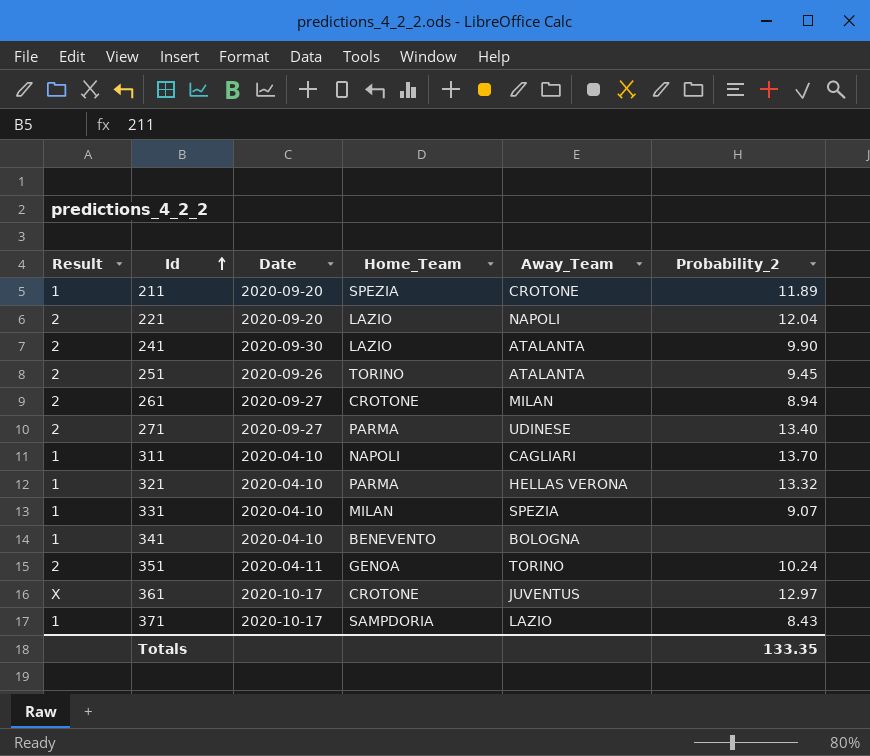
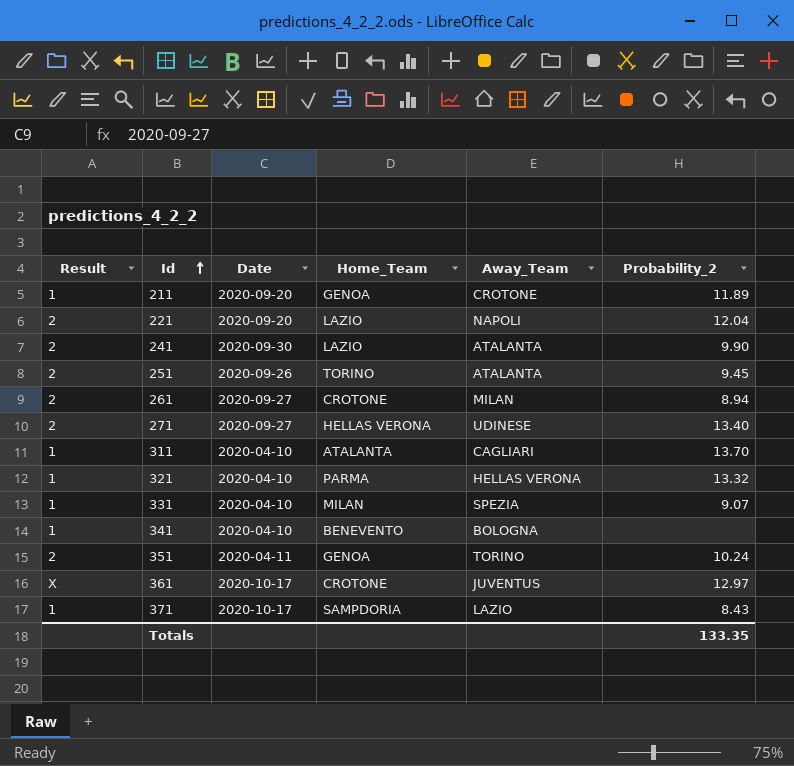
211 | Home_Team: SPEZIA -> GENOA
271 | Home_Team: PARMA -> HELLAS VERONA
311 | Home_Team: NAPOLI -> ATALANTA

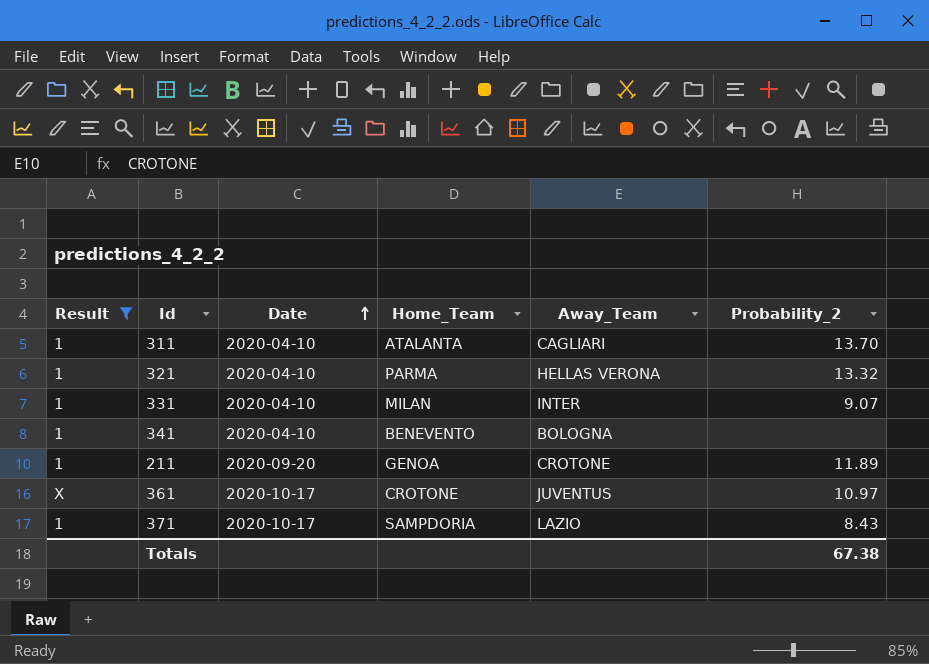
filter: none -> Result != 2
row order: Id ascending -> Date ascending
331 | Away_Team: SPEZIA -> INTER
361 | Probability_2: 12.97 -> 10.97
Totals | Probability_2: 133.35 -> 67.38

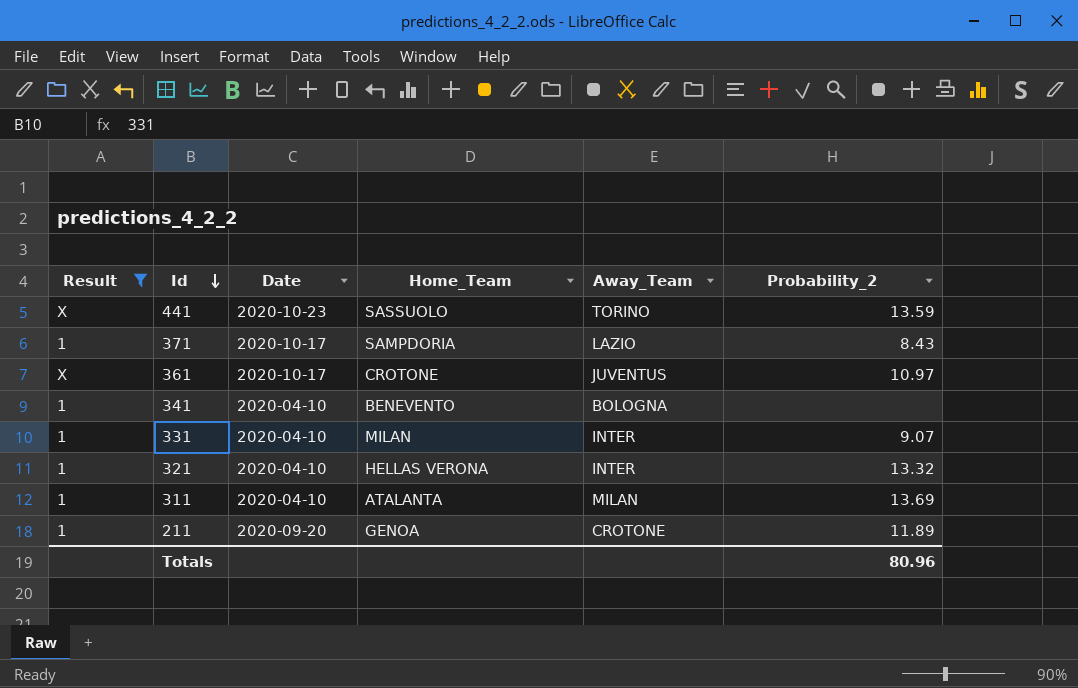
row order: Date ascending -> Id descending
row 441: none -> X | 2020-10-23 | SASSUOLO | TORINO | 13.59
321 | Home_Team: PARMA -> HELLAS VERONA
321 | Away_Team: HELLAS VERONA -> INTER
311 | Away_Team: CAGLIARI -> MILAN
311 | Probability_2: 13.70 -> 13.69
Totals | Probability_2: 67.38 -> 80.96

